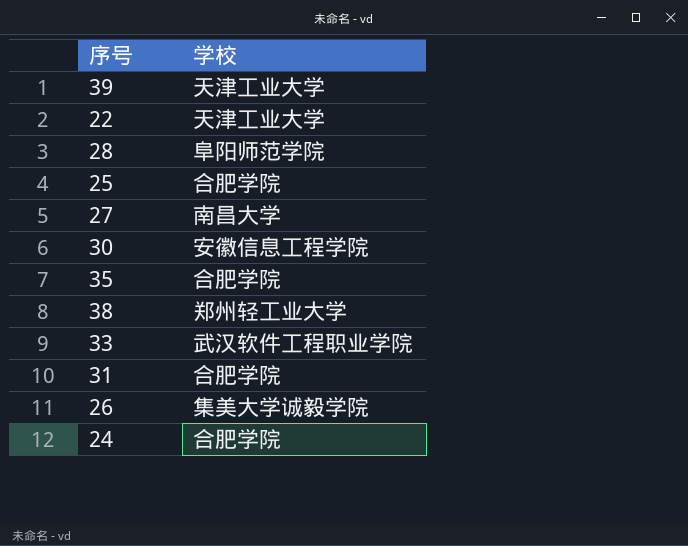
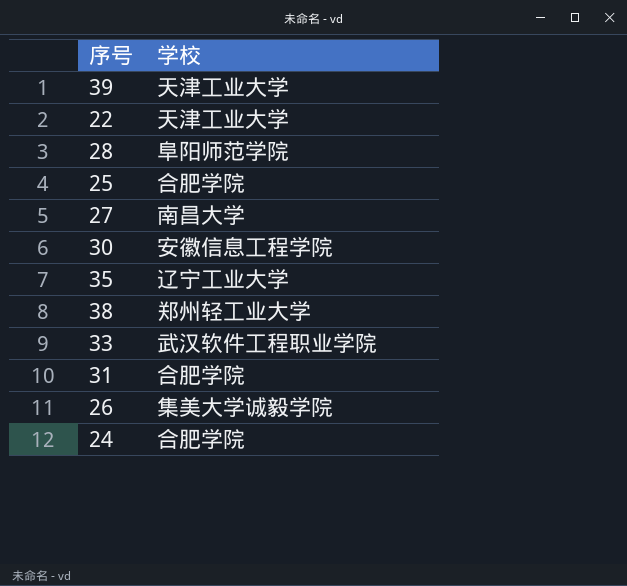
35 | 学校: 合肥学院 -> 辽宁工业大学

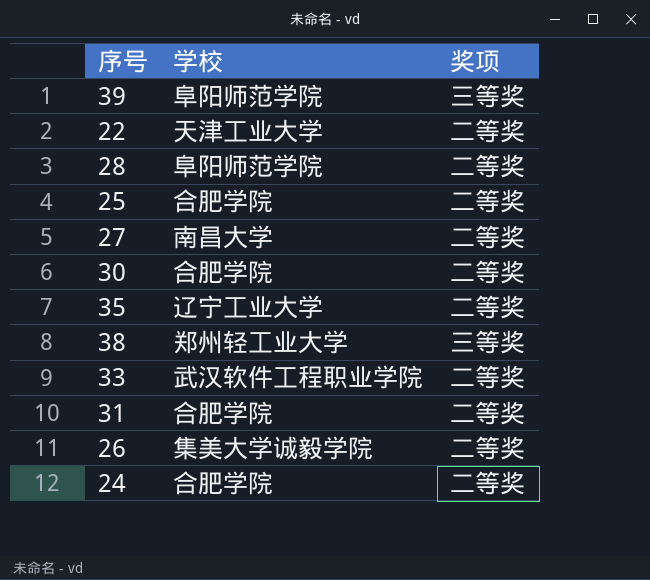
column 奖项 | position: none -> 3
39 | 学校: 天津工业大学 -> 阜阳师范学院
30 | 学校: 安徽信息工程学院 -> 合肥学院

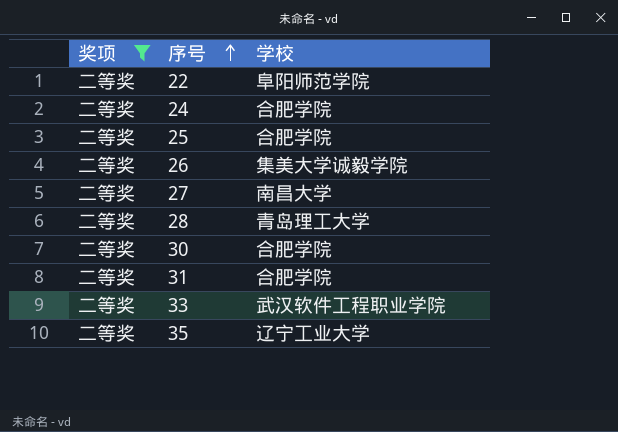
filter: none -> 奖项 = 二等奖
row order: none -> 序号 ascending
column 奖项 | position: 3 -> 1
22 | 学校: 天津工业大学 -> 阜阳师范学院
28 | 学校: 阜阳师范学院 -> 青岛理工大学

